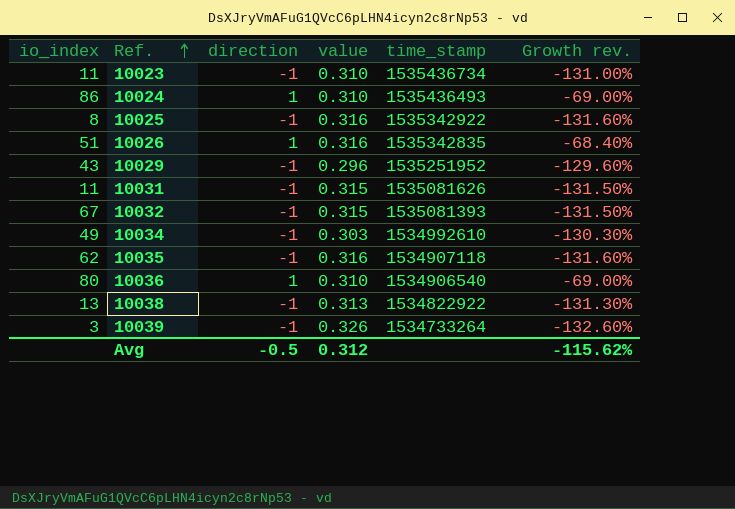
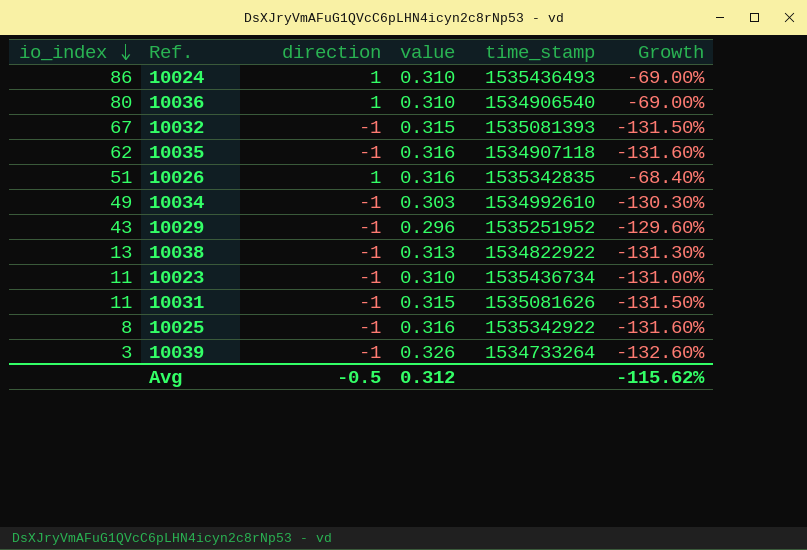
row order: Ref. ascending -> io_index descending
column name: Growth rev. -> Growth

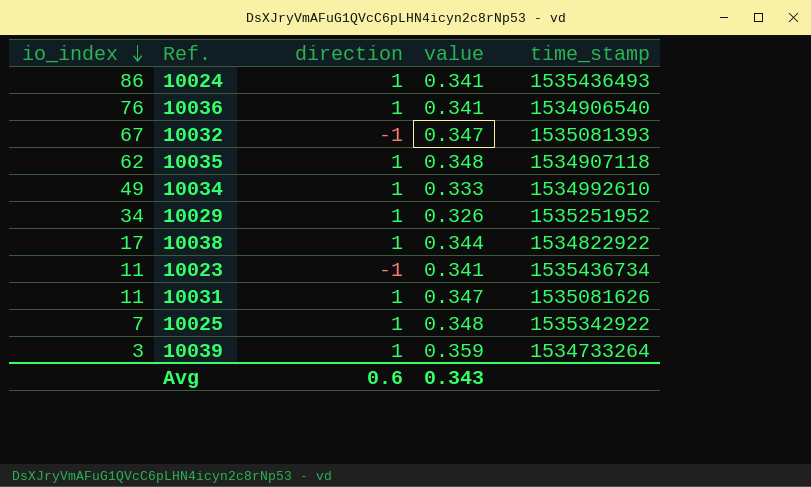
column Growth | formula: ([value] - [direction]) / [direction] -> none
row 10026: 51 | 1 | 0.316 | 1535342835 | -68.40% -> none
10024 | value: 0.310 -> 0.341
10036 | io_index: 80 -> 76
10036 | value: 0.310 -> 0.341
10032 | value: 0.315 -> 0.347
10035 | direction: -1 -> 1
10035 | value: 0.316 -> 0.348
10034 | direction: -1 -> 1
10034 | value: 0.303 -> 0.333
10029 | io_index: 43 -> 34
10029 | direction: -1 -> 1
10029 | value: 0.296 -> 0.326
10038 | io_index: 13 -> 17
10038 | direction: -1 -> 1
10038 | value: 0.313 -> 0.344
10023 | value: 0.310 -> 0.341
10031 | direction: -1 -> 1
10031 | value: 0.315 -> 0.347
10025 | io_index: 8 -> 7
10025 | direction: -1 -> 1
10025 | value: 0.316 -> 0.348
10039 | direction: -1 -> 1
10039 | value: 0.326 -> 0.359
Avg | direction: -0.5 -> 0.6
Avg | value: 0.312 -> 0.343

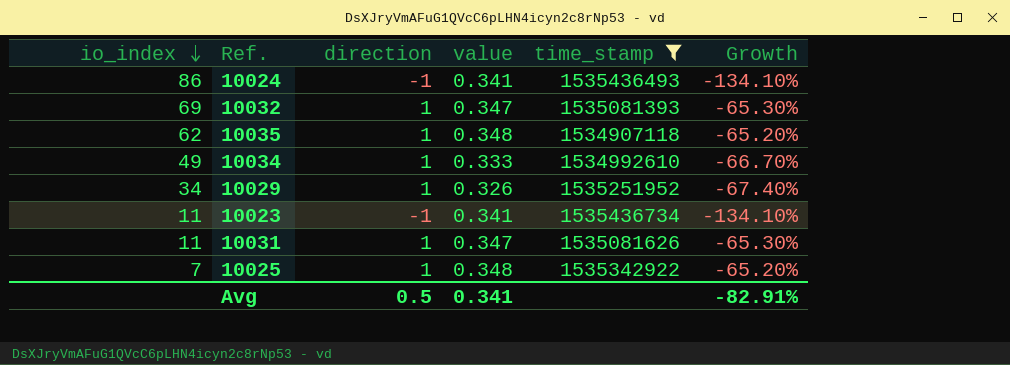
filter: none -> time_stamp >= 1534907118
column Growth | formula: none -> ([value] - [direction]) / [direction]
10024 | direction: 1 -> -1
10032 | io_index: 67 -> 69
10032 | direction: -1 -> 1
Avg | direction: 0.6 -> 0.5
Avg | value: 0.343 -> 0.341

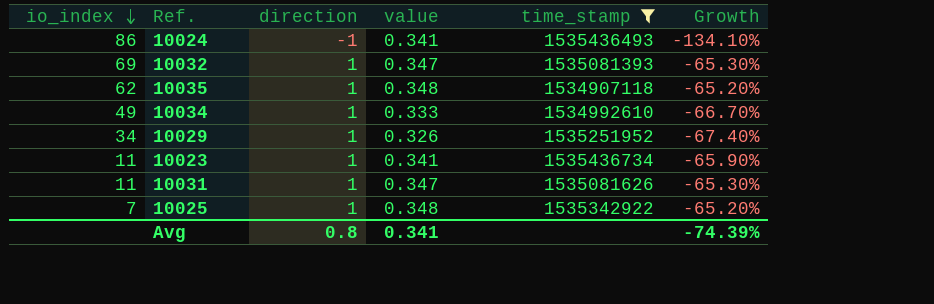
10023 | direction: -1 -> 1
10023 | Growth: -134.10% -> -65.90%
Avg | direction: 0.5 -> 0.8
Avg | Growth: -82.91% -> -74.39%

